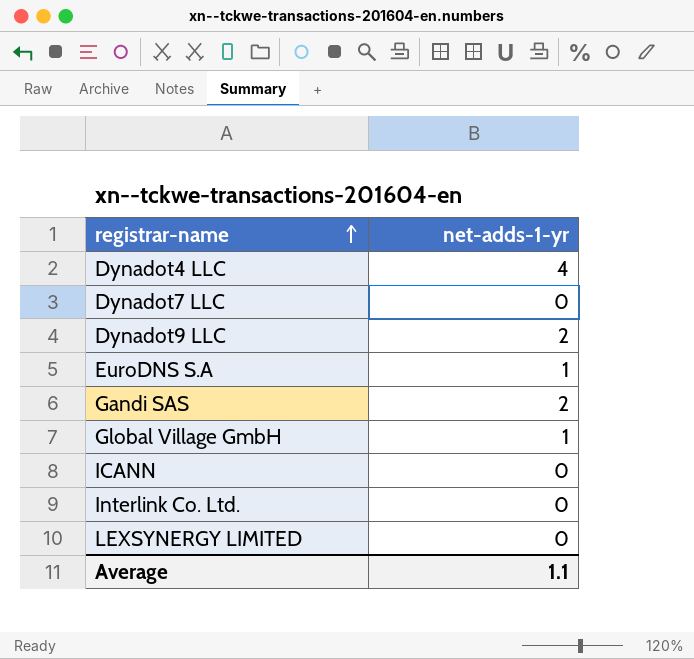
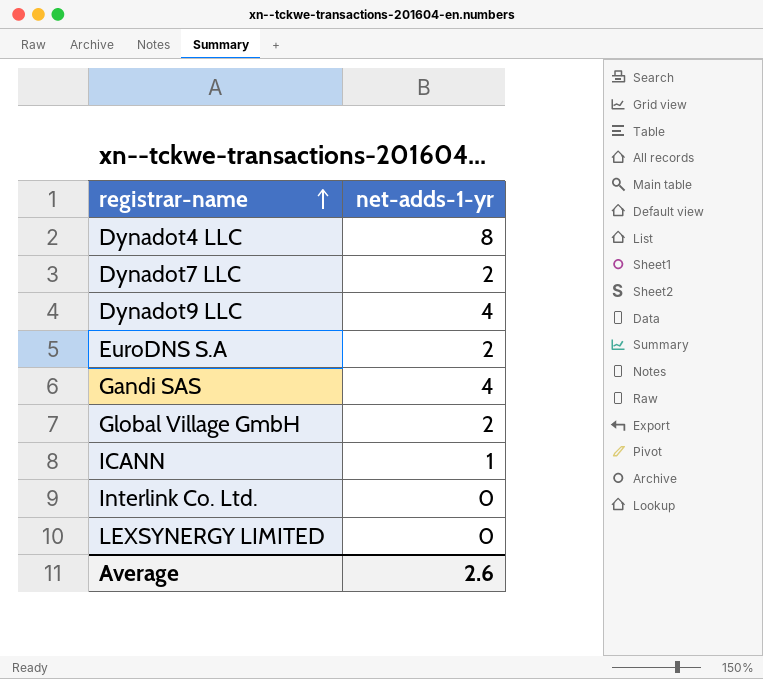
Dynadot4 LLC | net-adds-1-yr: 4 -> 8
Dynadot7 LLC | net-adds-1-yr: 0 -> 2
Dynadot9 LLC | net-adds-1-yr: 2 -> 4
EuroDNS S.A | net-adds-1-yr: 1 -> 2
Gandi SAS | net-adds-1-yr: 2 -> 4
Global Village GmbH | net-adds-1-yr: 1 -> 2
ICANN | net-adds-1-yr: 0 -> 1
Average | net-adds-1-yr: 1.1 -> 2.6

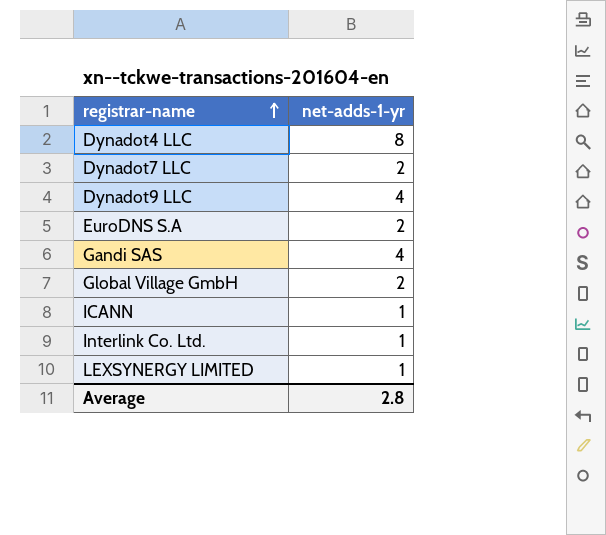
Interlink Co. Ltd. | net-adds-1-yr: 0 -> 1
LEXSYNERGY LIMITED | net-adds-1-yr: 0 -> 1
Average | net-adds-1-yr: 2.6 -> 2.8

